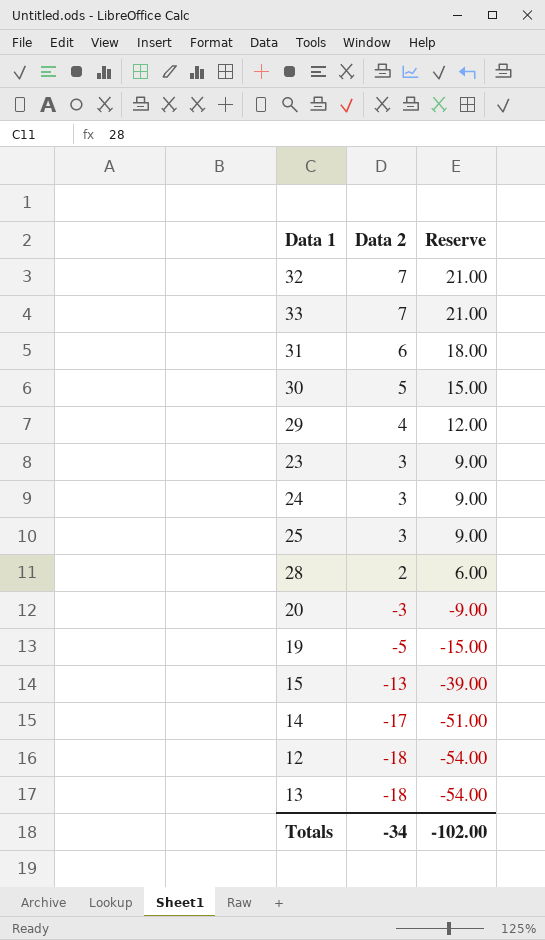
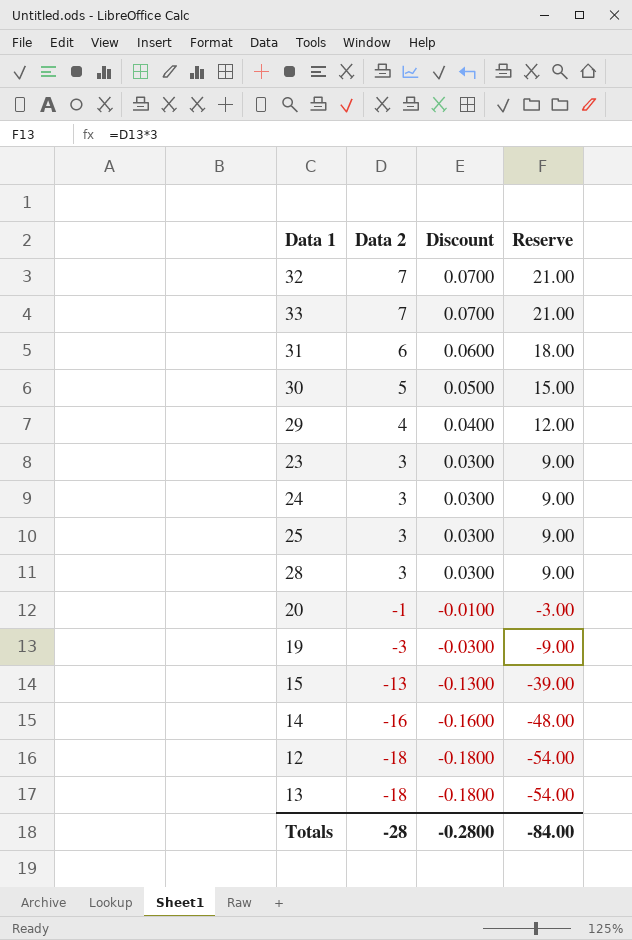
column Discount | formula: none -> [Data 2] * 0.01
28 | Data 2: 2 -> 3
28 | Reserve: 6.00 -> 9.00
20 | Data 2: -3 -> -1
20 | Reserve: -9.00 -> -3.00
19 | Data 2: -5 -> -3
19 | Reserve: -15.00 -> -9.00
14 | Data 2: -17 -> -16
14 | Reserve: -51.00 -> -48.00
Totals | Data 2: -34 -> -28
Totals | Reserve: -102.00 -> -84.00

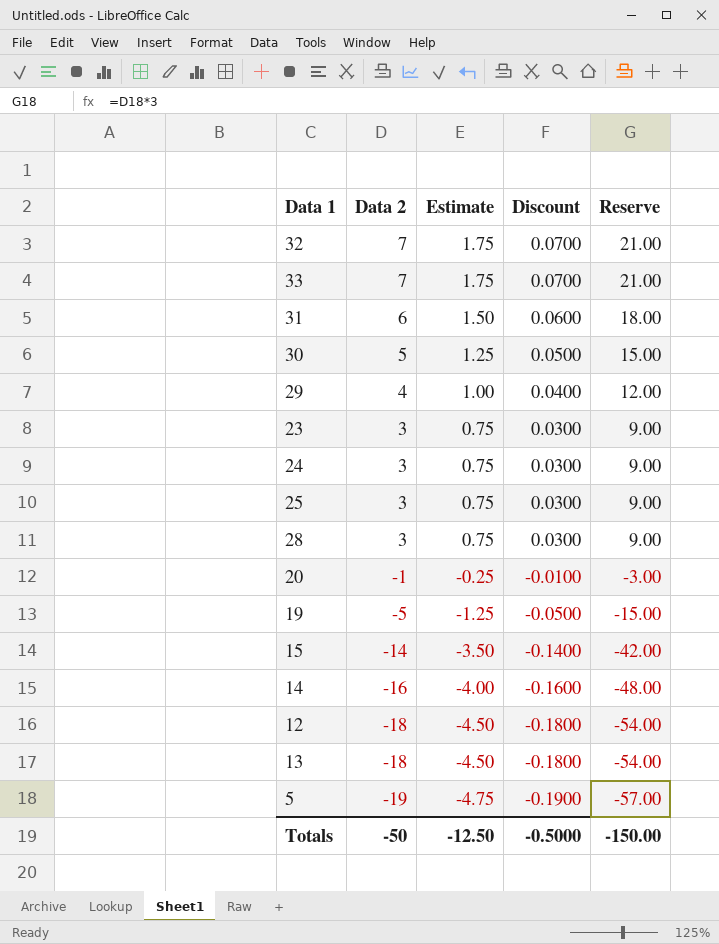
column Estimate | formula: none -> [Data 2] * 0.25
19 | Data 2: -3 -> -5
19 | Discount: -0.0300 -> -0.0500
19 | Reserve: -9.00 -> -15.00
15 | Data 2: -13 -> -14
15 | Discount: -0.1300 -> -0.1400
15 | Reserve: -39.00 -> -42.00
row 5: none -> -19 | -4.75 | -0.1900 | -57.00
Totals | Data 2: -28 -> -50
Totals | Discount: -0.2800 -> -0.5000
Totals | Reserve: -84.00 -> -150.00

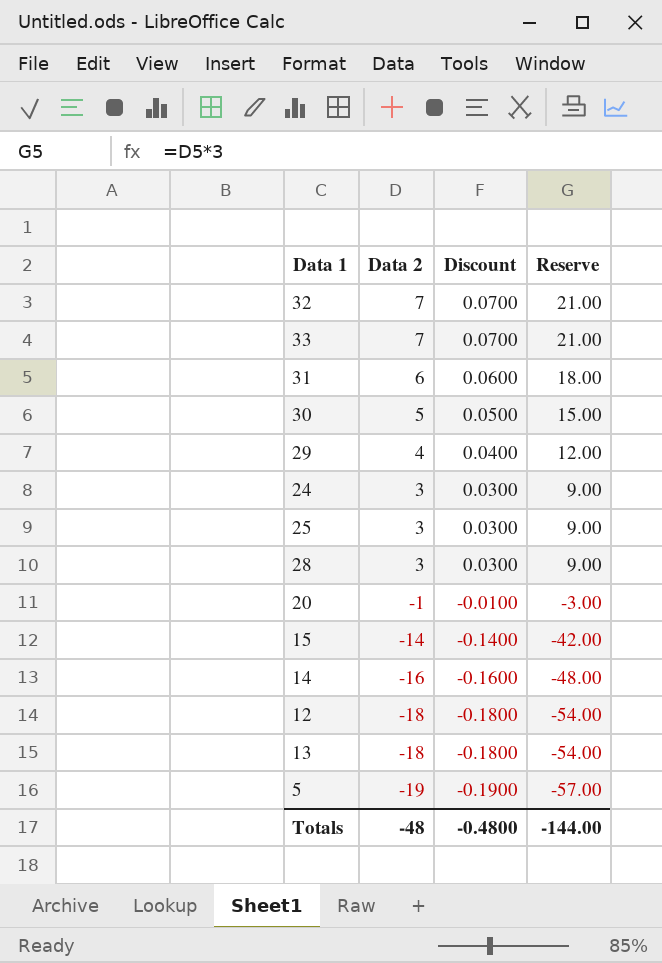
column Estimate | formula: [Data 2] * 0.25 -> none
row 23: 3 | 0.75 | 0.0300 | 9.00 -> none
row 19: -5 | -1.25 | -0.0500 | -15.00 -> none
Totals | Data 2: -50 -> -48
Totals | Discount: -0.5000 -> -0.4800
Totals | Reserve: -150.00 -> -144.00

